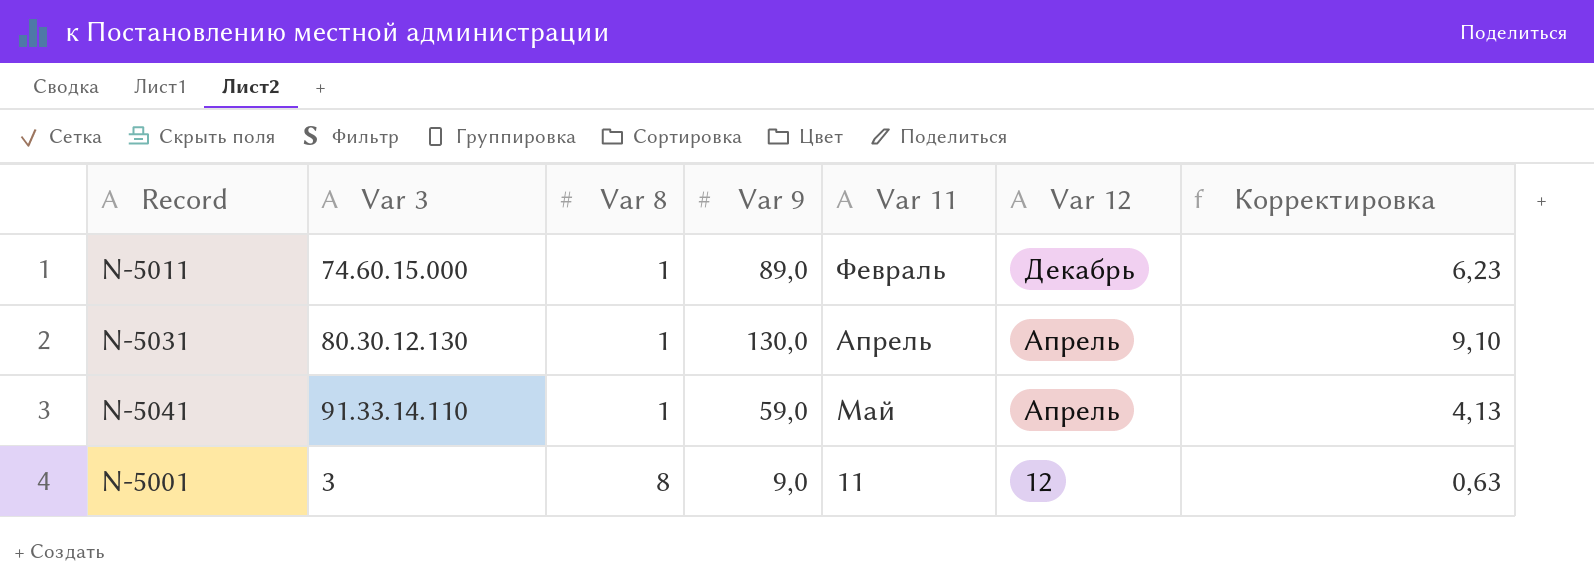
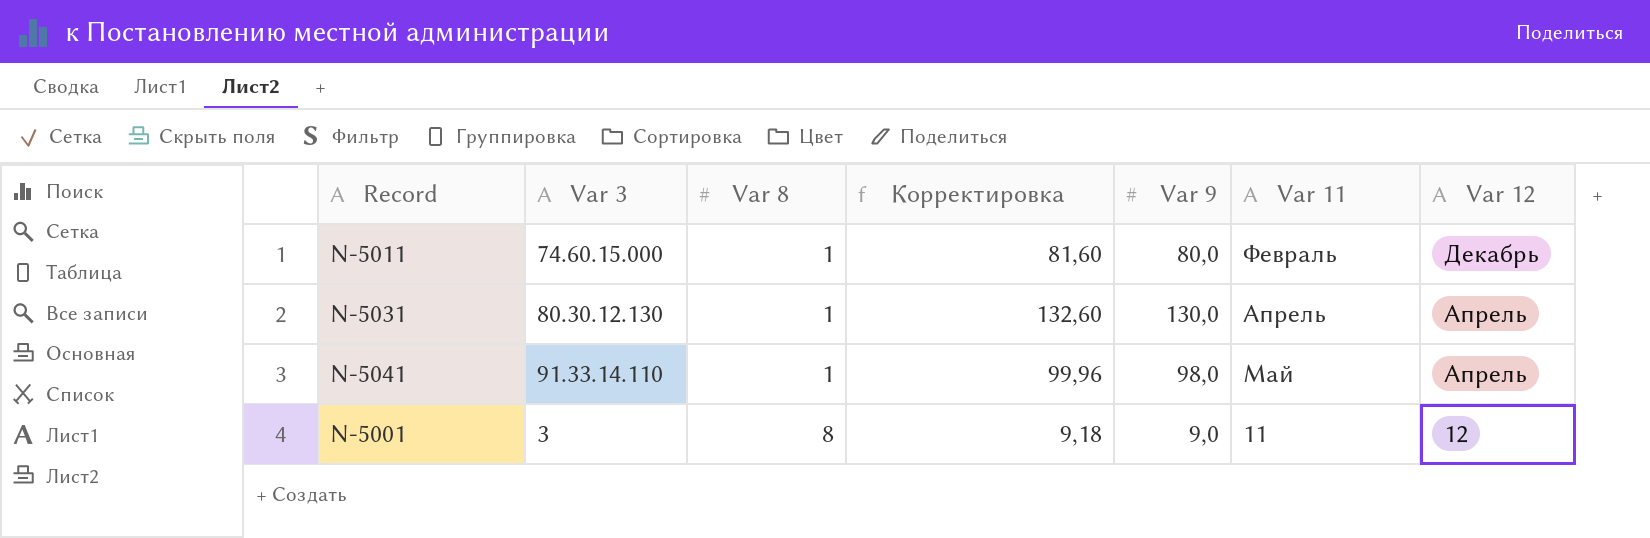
column Корректировка | formula: [Var 9] * 0,07 -> [Var 9] * 1,02
column Корректировка | position: 7 -> 4
N-5011 | Var 9: 89,0 -> 80,0
N-5041 | Var 9: 59,0 -> 98,0

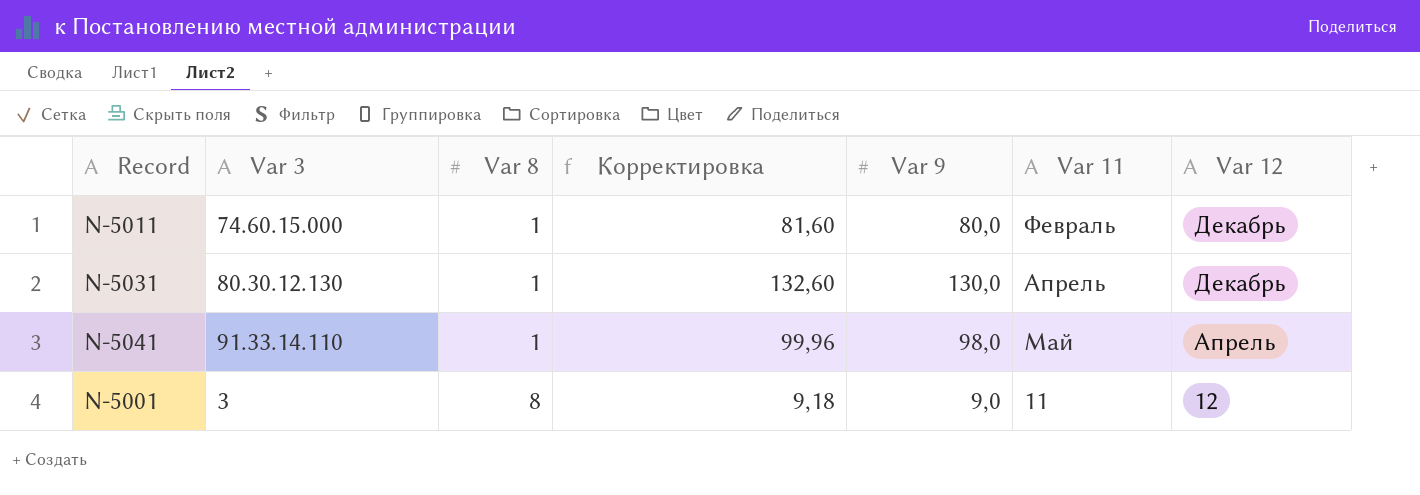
N-5031 | Var 12: Апрель -> Декабрь

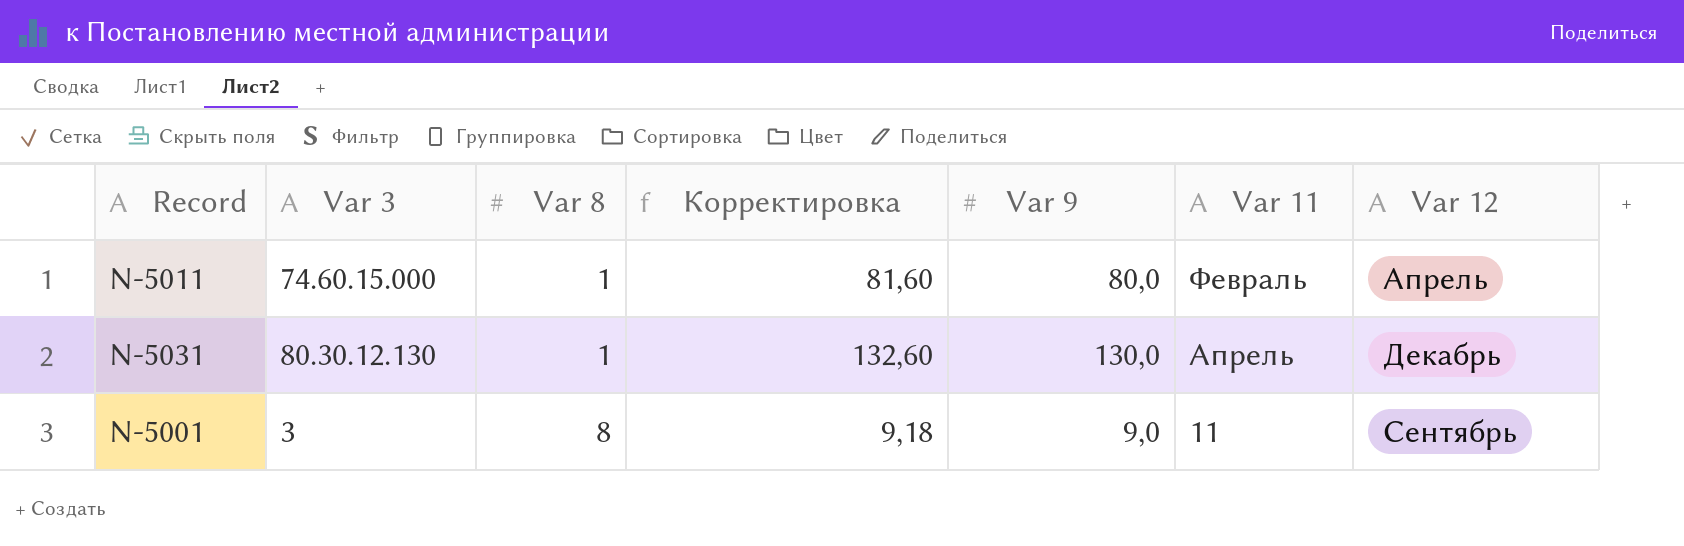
row N-5041: 91.33.14.110 | 1 | 99,96 | 98,0 | Май | Апрель -> none
N-5011 | Var 12: Декабрь -> Апрель
N-5001 | Var 12: 12 -> Сентябрь

